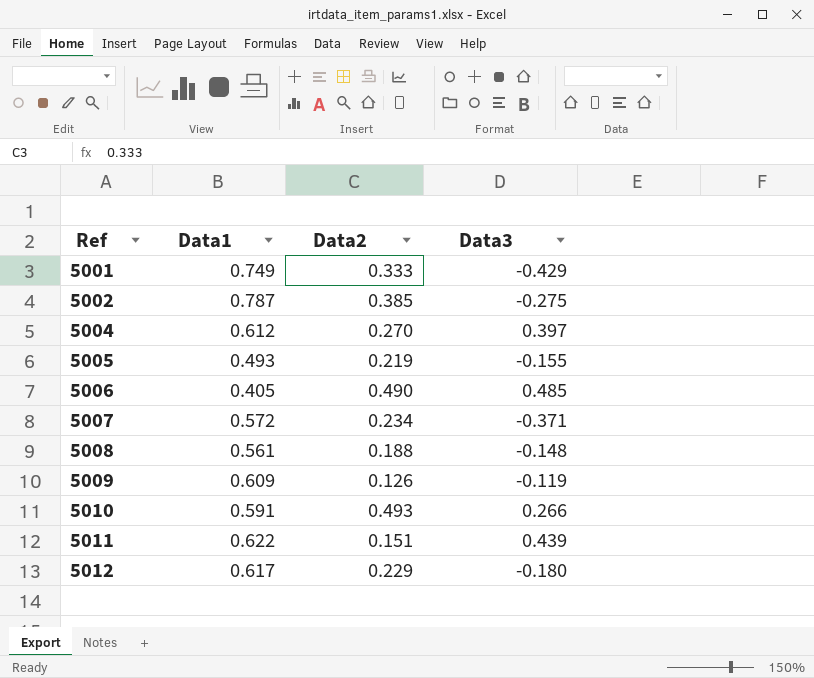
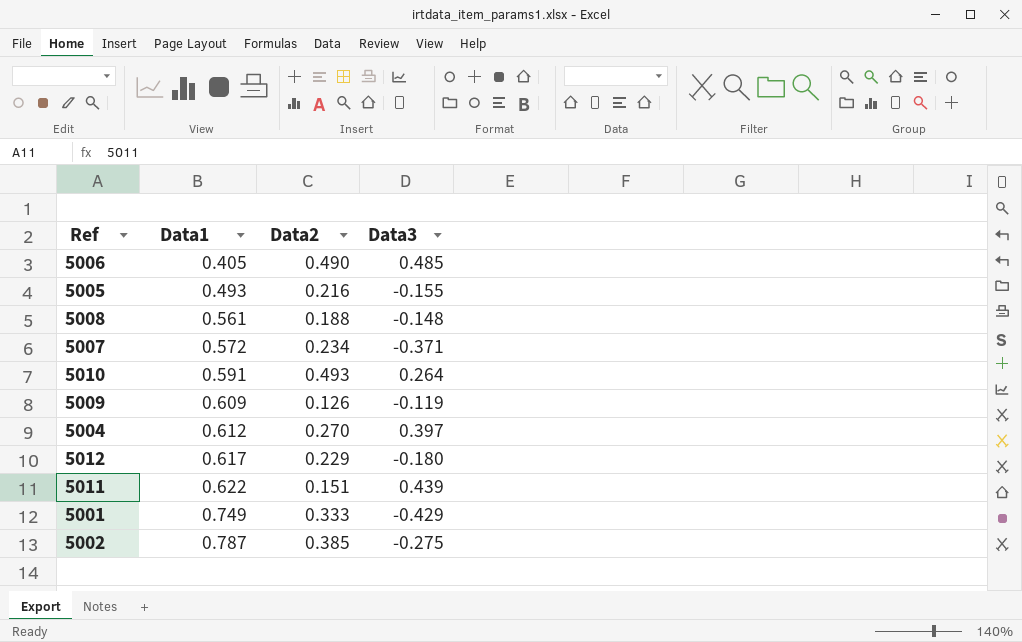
row order: Ref ascending -> Data1 ascending
5005 | Data2: 0.219 -> 0.216
5010 | Data3: 0.266 -> 0.264

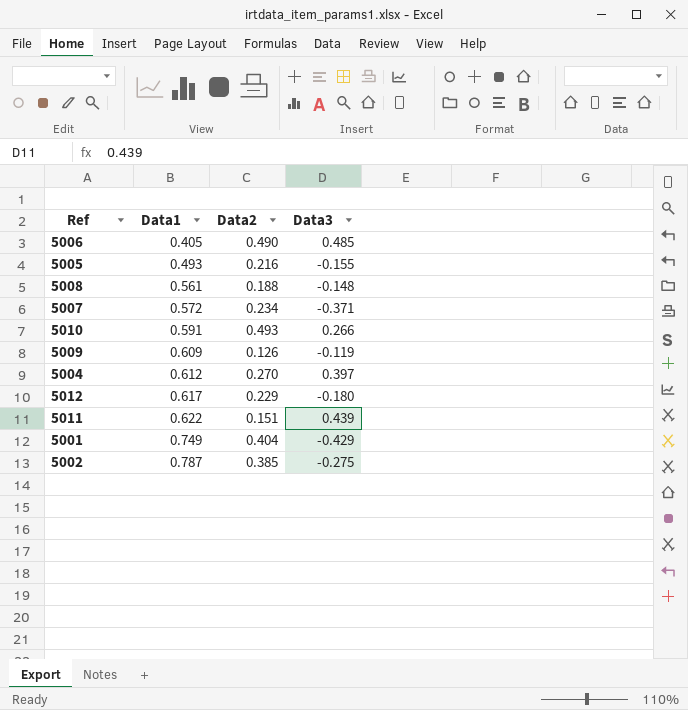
5010 | Data3: 0.264 -> 0.266
5001 | Data2: 0.333 -> 0.404

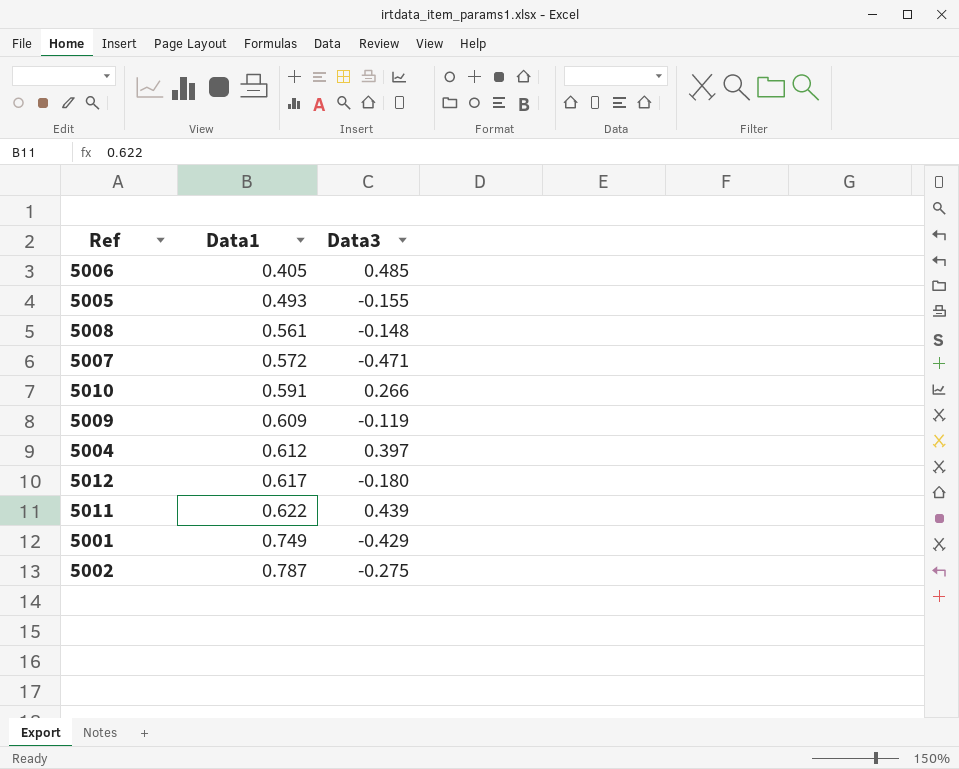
column Data2 | position: 3 -> none
5007 | Data3: -0.371 -> -0.471

